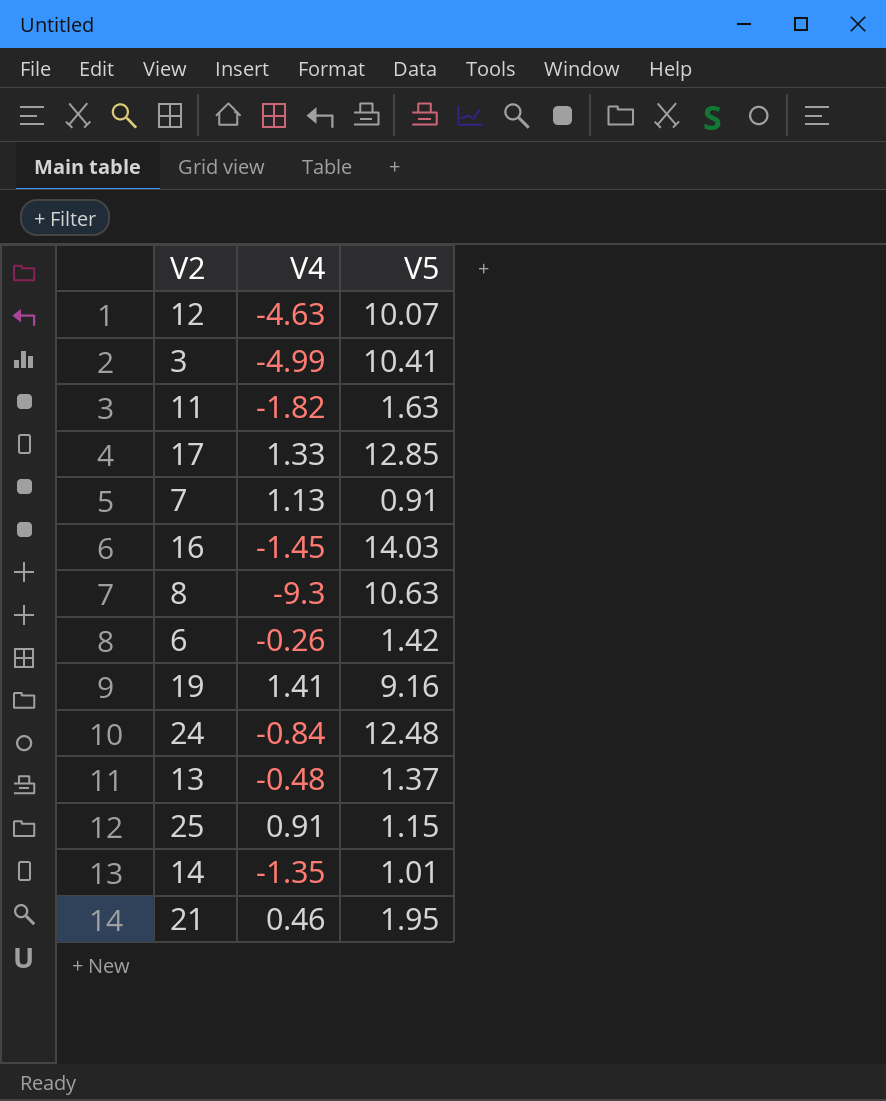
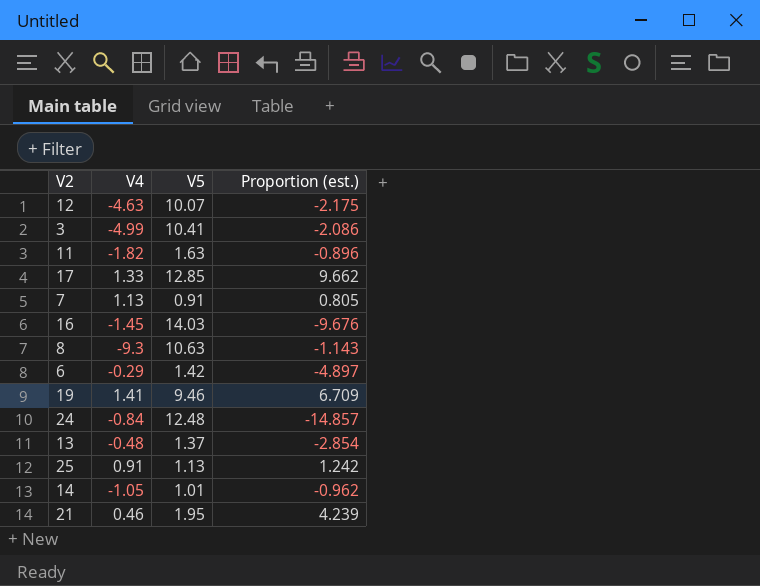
column Proportion (est.) | formula: none -> [V5] / [V4]
6 | V4: -0.26 -> -0.29
19 | V5: 9.16 -> 9.46
25 | V5: 1.15 -> 1.13
14 | V4: -1.35 -> -1.05

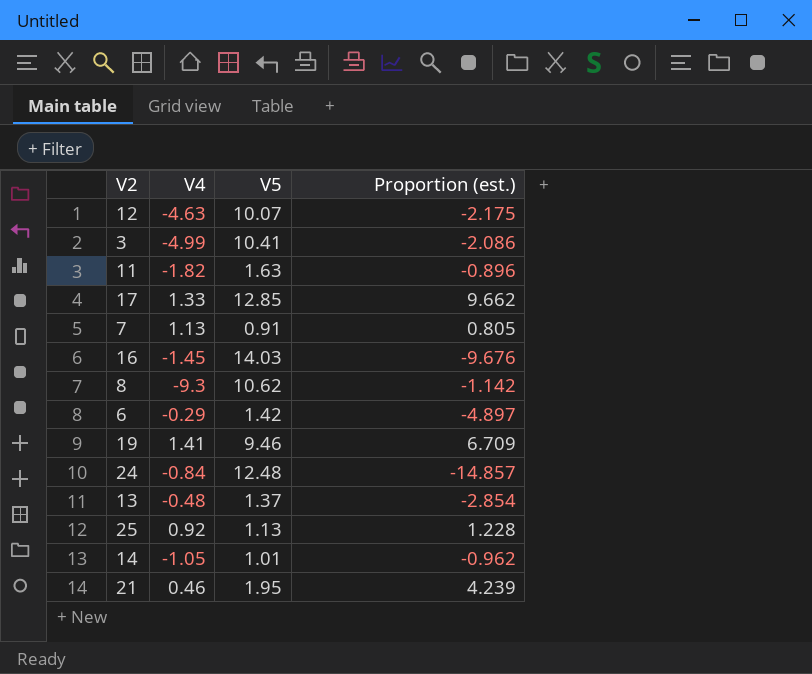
8 | V5: 10.63 -> 10.62
8 | Proportion (est.): -1.143 -> -1.142
25 | V4: 0.91 -> 0.92
25 | Proportion (est.): 1.242 -> 1.228

